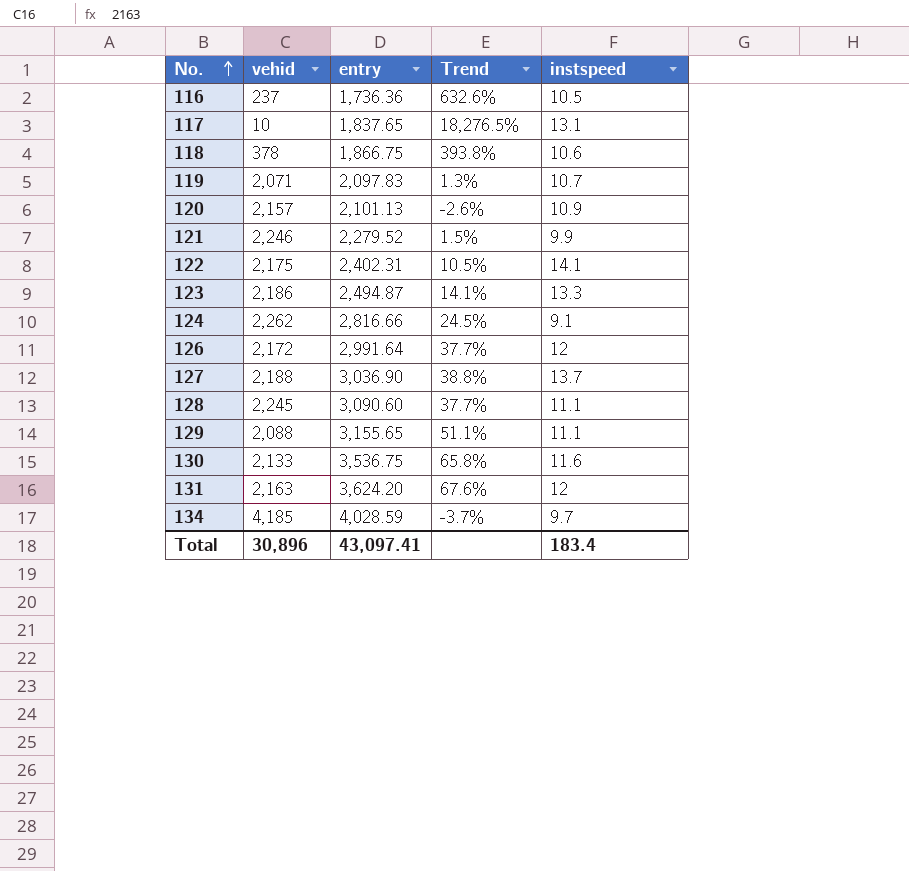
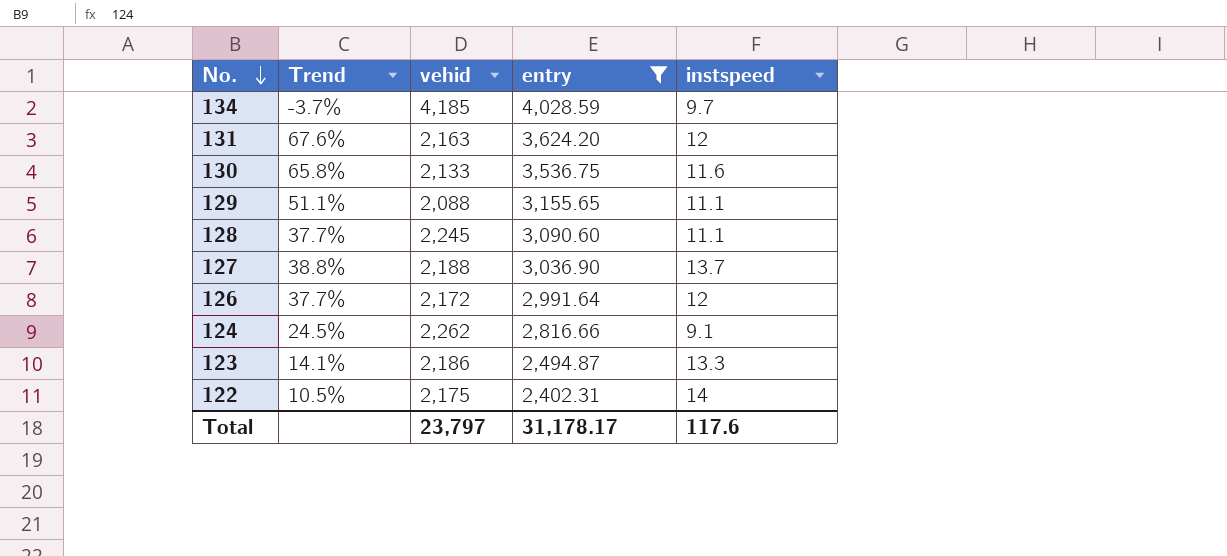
filter: none -> entry >= 2,402.31
row order: No. ascending -> No. descending
column Trend | position: 4 -> 2
122 | instspeed: 14.1 -> 14
Total | vehid: 30,896 -> 23,797
Total | entry: 43,097.41 -> 31,178.17
Total | instspeed: 183.4 -> 117.6

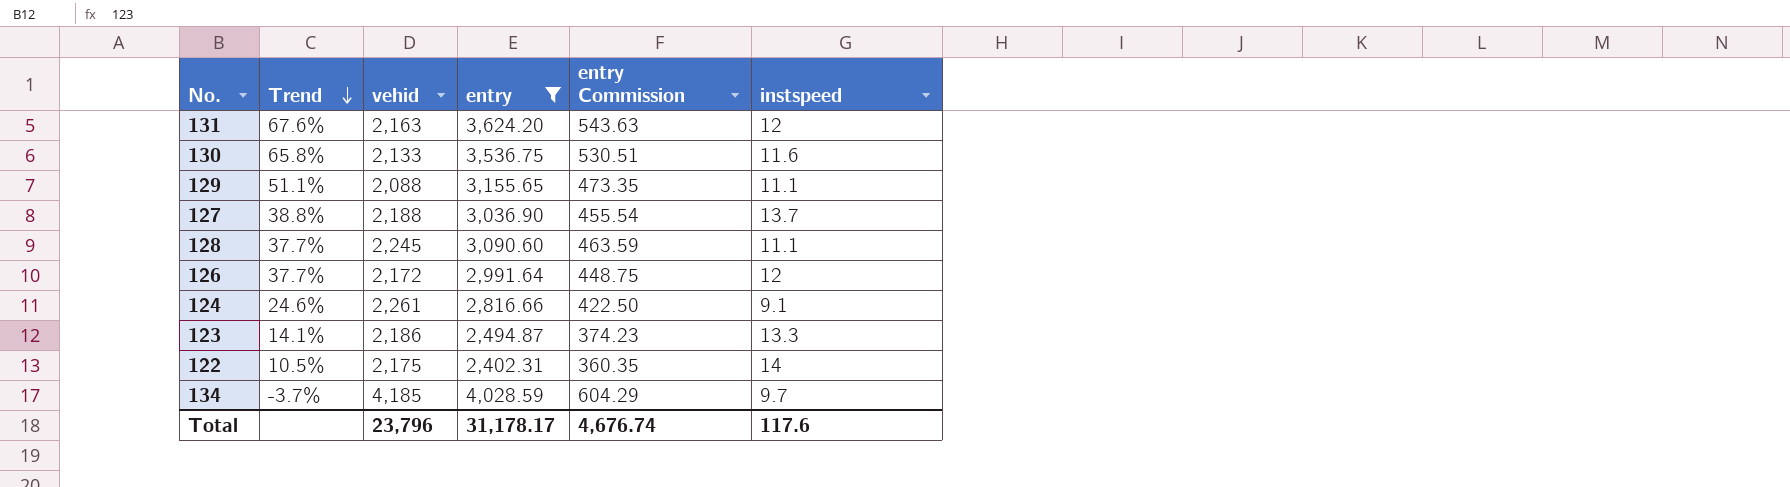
row order: No. descending -> Trend descending
column entry Commission | formula: none -> [entry] * 0.15
124 | Trend: 24.5% -> 24.6%
124 | vehid: 2,262 -> 2,261
Total | vehid: 23,797 -> 23,796

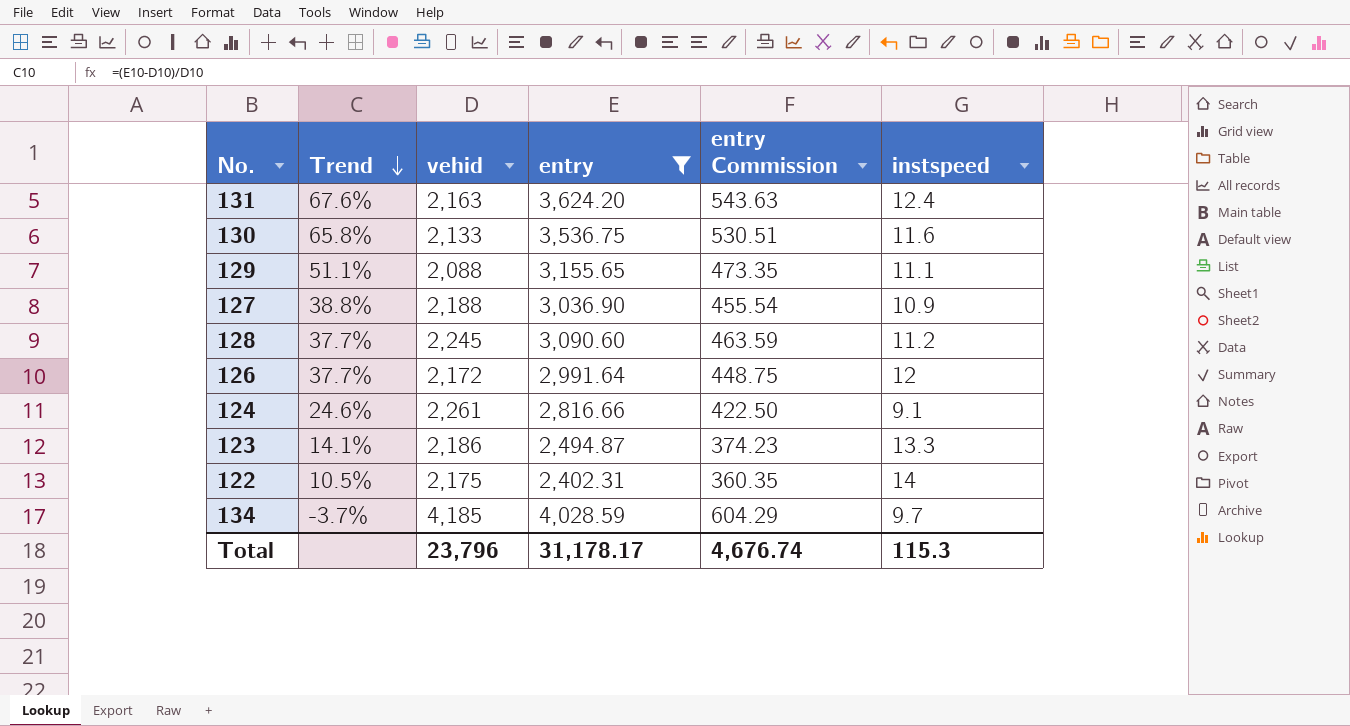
131 | instspeed: 12 -> 12.4
127 | instspeed: 13.7 -> 10.9
128 | instspeed: 11.1 -> 11.2
Total | instspeed: 117.6 -> 115.3

